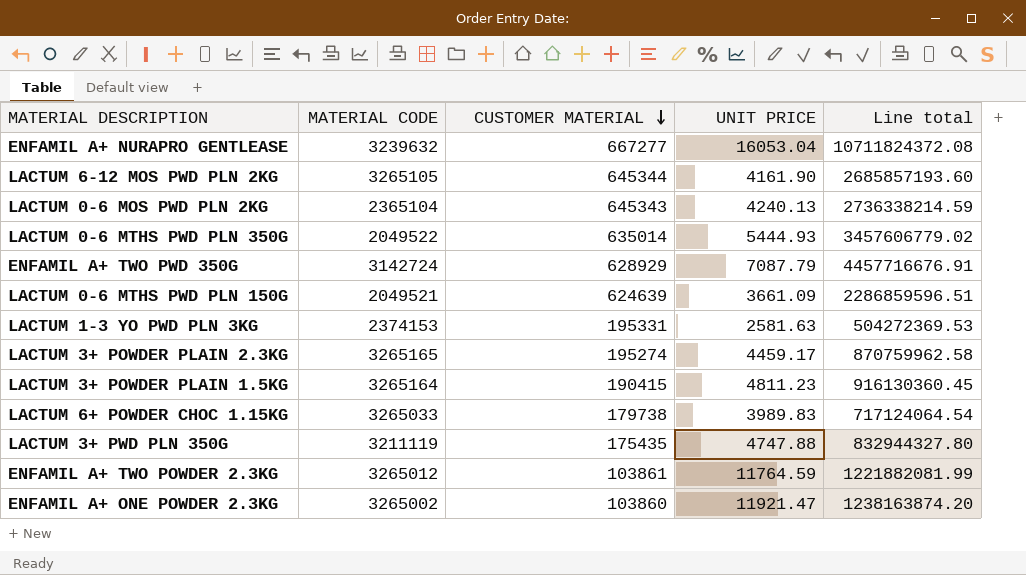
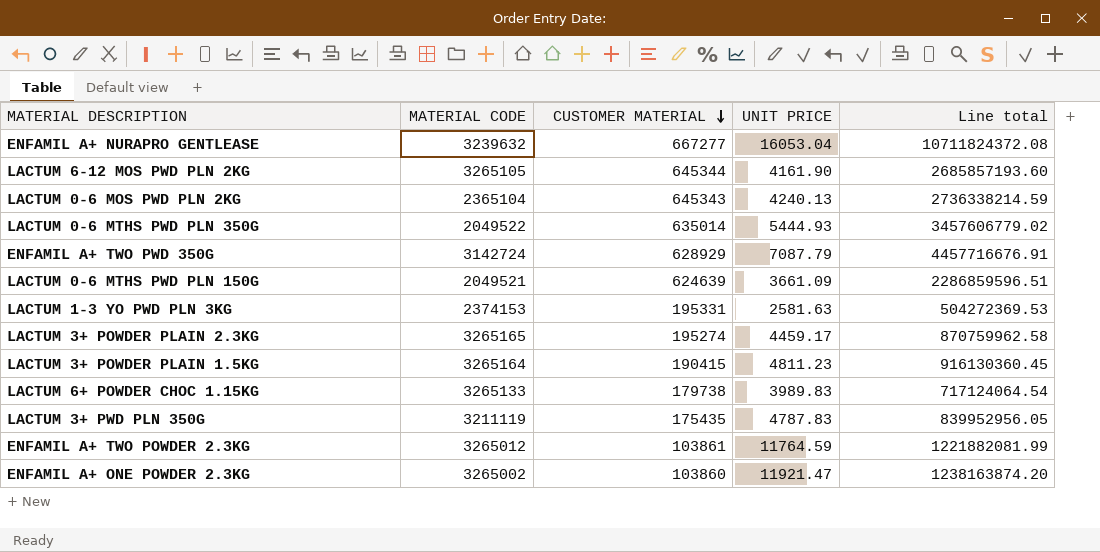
LACTUM 6+ POWDER CHOC 1.15KG | MATERIAL CODE: 3265033 -> 3265133
LACTUM 3+ PWD PLN 350G | UNIT PRICE: 4747.88 -> 4787.83
LACTUM 3+ PWD PLN 350G | Line total: 832944327.80 -> 839952956.05

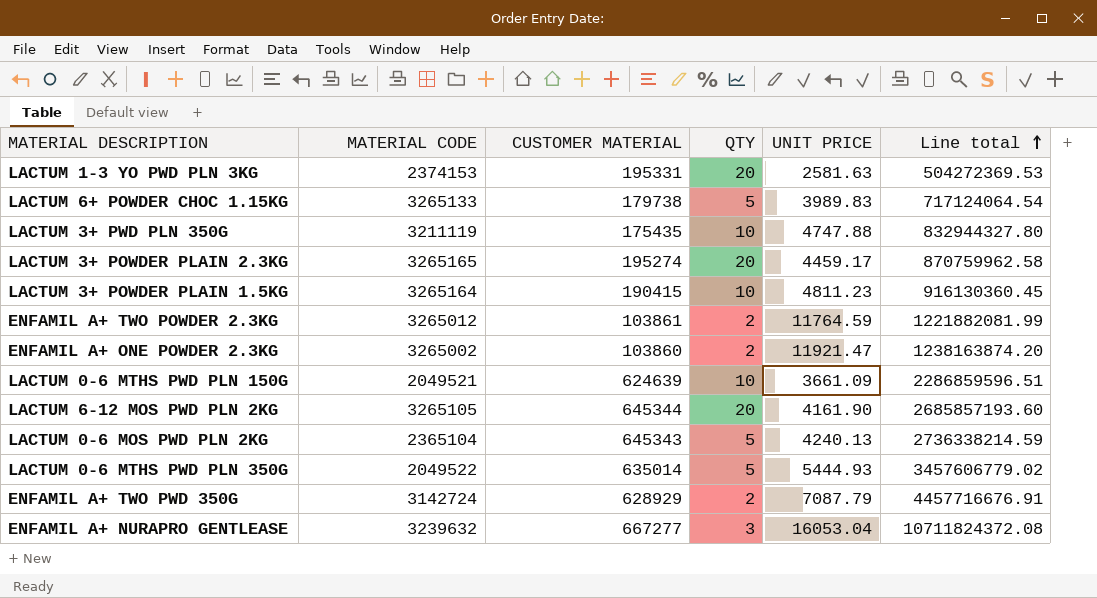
row order: CUSTOMER MATERIAL descending -> Line total ascending
column QTY | position: none -> 4
LACTUM 3+ PWD PLN 350G | UNIT PRICE: 4787.83 -> 4747.88
LACTUM 3+ PWD PLN 350G | Line total: 839952956.05 -> 832944327.80

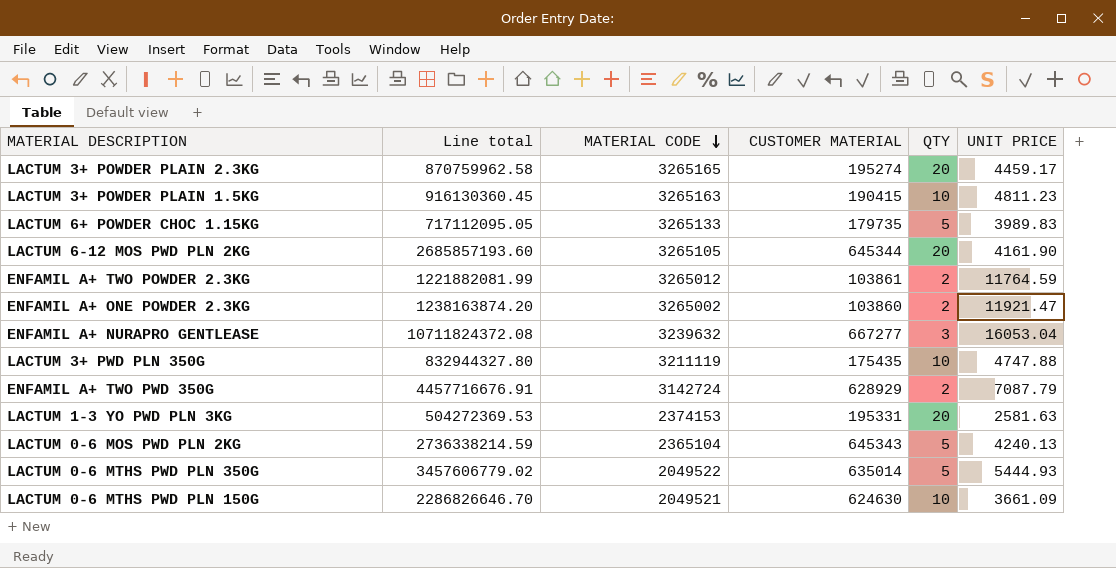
row order: Line total ascending -> MATERIAL CODE descending
column Line total | position: 6 -> 2
LACTUM 3+ POWDER PLAIN 1.5KG | MATERIAL CODE: 3265164 -> 3265163
LACTUM 6+ POWDER CHOC 1.15KG | Line total: 717124064.54 -> 717112095.05
LACTUM 6+ POWDER CHOC 1.15KG | CUSTOMER MATERIAL: 179738 -> 179735
LACTUM 0-6 MTHS PWD PLN 150G | Line total: 2286859596.51 -> 2286826646.70
LACTUM 0-6 MTHS PWD PLN 150G | CUSTOMER MATERIAL: 624639 -> 624630

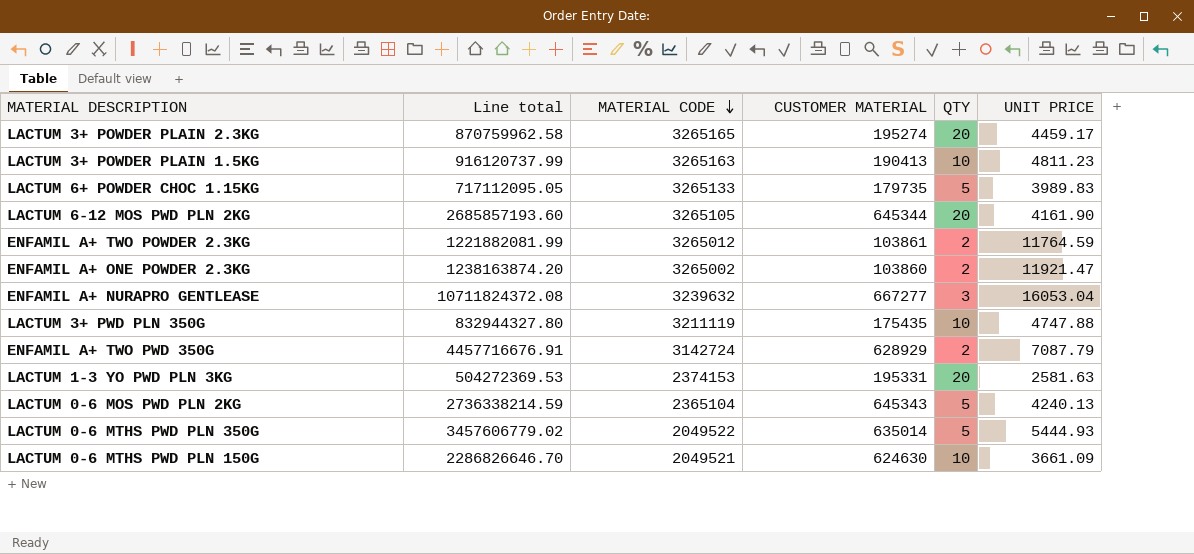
LACTUM 3+ POWDER PLAIN 1.5KG | Line total: 916130360.45 -> 916120737.99
LACTUM 3+ POWDER PLAIN 1.5KG | CUSTOMER MATERIAL: 190415 -> 190413

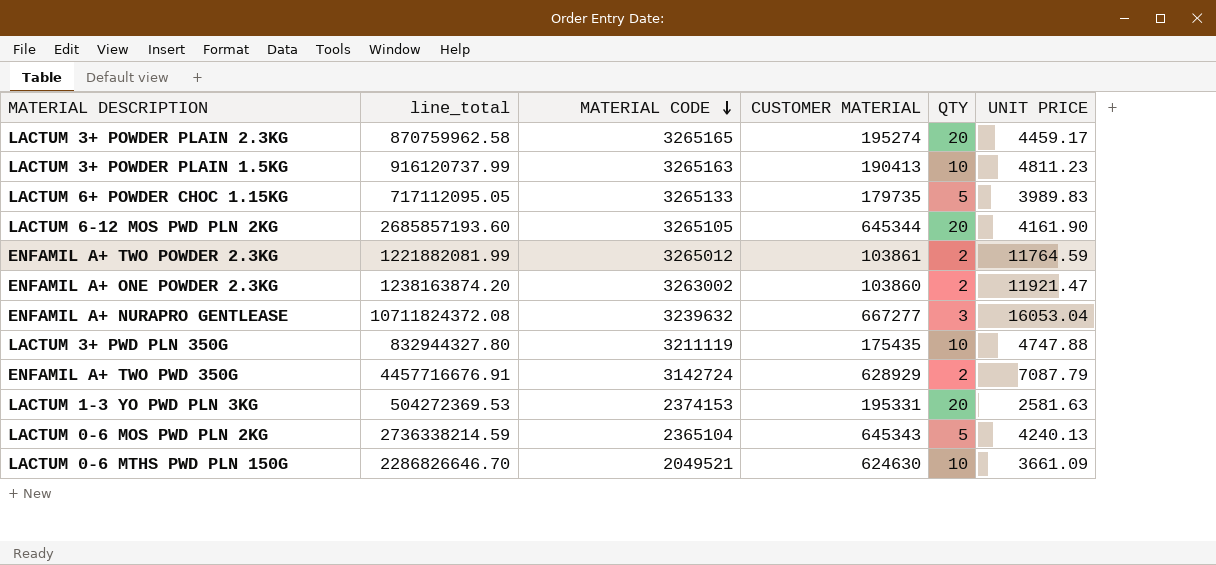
column name: Line total -> line_total
row LACTUM 0-6 MTHS PWD PLN 350G: 3457606779.02 | 2049522 | 635014 | 5 | 5444.93 -> none
ENFAMIL A+ ONE POWDER 2.3KG | MATERIAL CODE: 3265002 -> 3263002

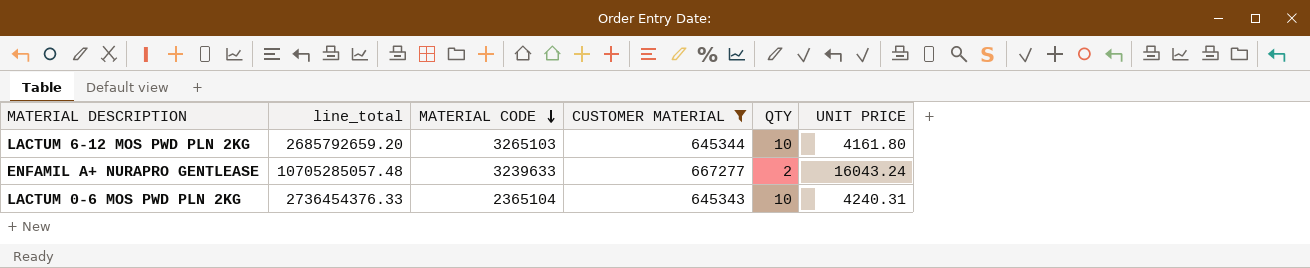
filter: none -> CUSTOMER MATERIAL >= 645343
LACTUM 6-12 MOS PWD PLN 2KG | line_total: 2685857193.60 -> 2685792659.20
LACTUM 6-12 MOS PWD PLN 2KG | MATERIAL CODE: 3265105 -> 3265103
LACTUM 6-12 MOS PWD PLN 2KG | QTY: 20 -> 10
LACTUM 6-12 MOS PWD PLN 2KG | UNIT PRICE: 4161.90 -> 4161.80
ENFAMIL A+ NURAPRO GENTLEASE | line_total: 10711824372.08 -> 10705285057.48
ENFAMIL A+ NURAPRO GENTLEASE | MATERIAL CODE: 3239632 -> 3239633
ENFAMIL A+ NURAPRO GENTLEASE | QTY: 3 -> 2
ENFAMIL A+ NURAPRO GENTLEASE | UNIT PRICE: 16053.04 -> 16043.24
LACTUM 0-6 MOS PWD PLN 2KG | line_total: 2736338214.59 -> 2736454376.33
LACTUM 0-6 MOS PWD PLN 2KG | QTY: 5 -> 10
LACTUM 0-6 MOS PWD PLN 2KG | UNIT PRICE: 4240.13 -> 4240.31

